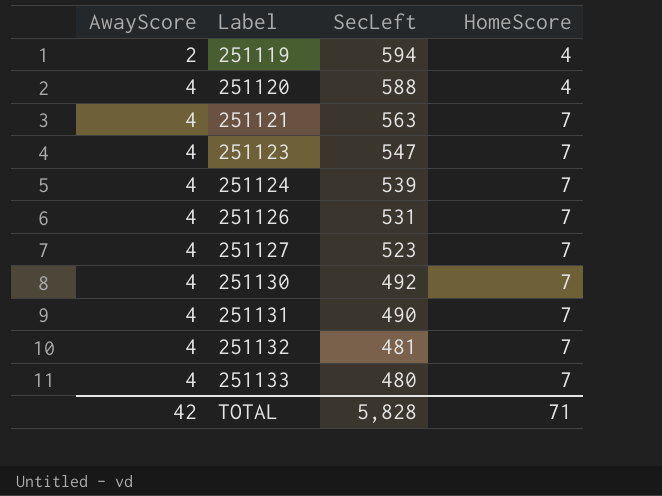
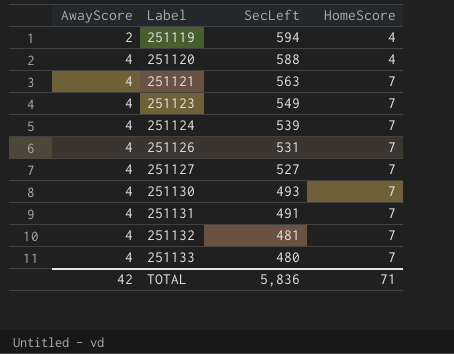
251123 | SecLeft: 547 -> 549
251127 | SecLeft: 523 -> 527
251130 | SecLeft: 492 -> 493
251131 | SecLeft: 490 -> 491
TOTAL | SecLeft: 5,828 -> 5,836

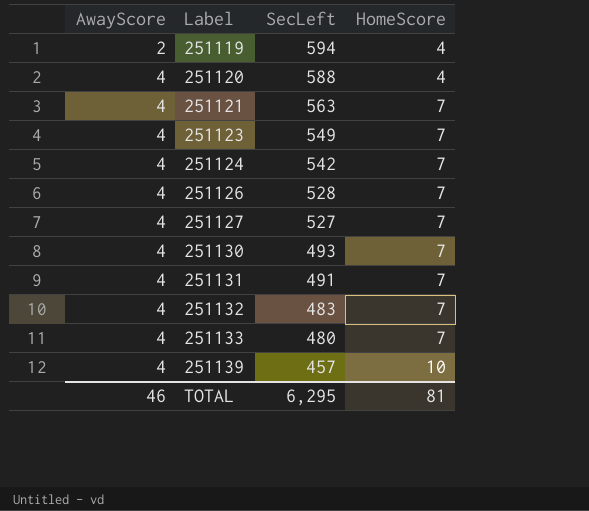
251124 | SecLeft: 539 -> 542
251126 | SecLeft: 531 -> 528
251132 | SecLeft: 481 -> 483
row 251139: none -> 4 | 457 | 10
TOTAL | AwayScore: 42 -> 46
TOTAL | SecLeft: 5,836 -> 6,295
TOTAL | HomeScore: 71 -> 81

